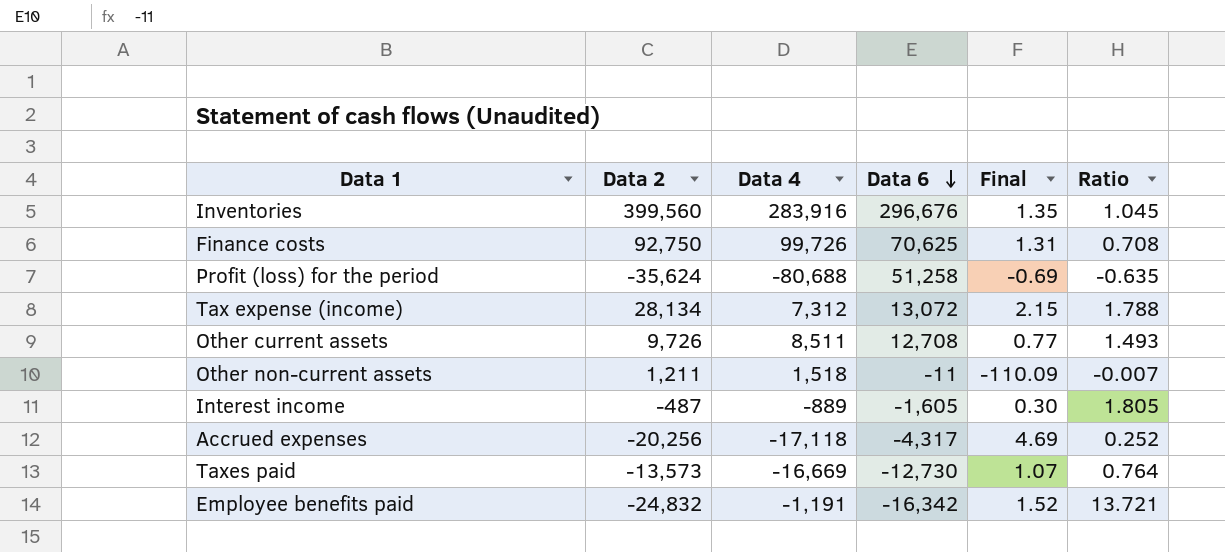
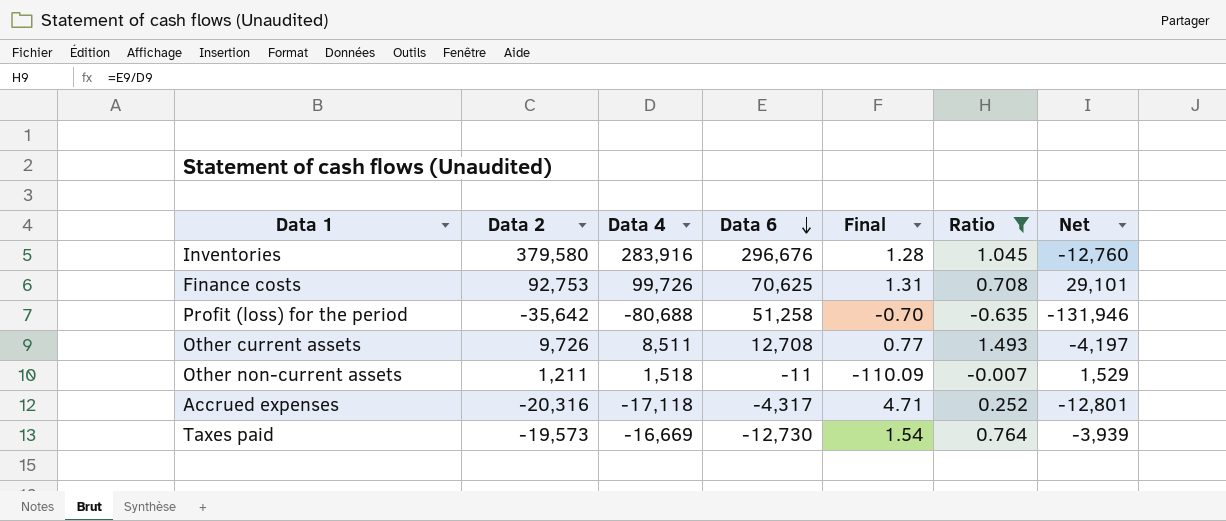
filter: none -> Ratio <= 1.493
column Net | formula: none -> [Data 4] - [Data 6]
Inventories | Data 2: 399,560 -> 379,580
Inventories | Final: 1.35 -> 1.28
Finance costs | Data 2: 92,750 -> 92,753
Profit (loss) for the period | Data 2: -35,624 -> -35,642
Profit (loss) for the period | Final: -0.69 -> -0.70
Accrued expenses | Data 2: -20,256 -> -20,316
Accrued expenses | Final: 4.69 -> 4.71
Taxes paid | Data 2: -13,573 -> -19,573
Taxes paid | Final: 1.07 -> 1.54

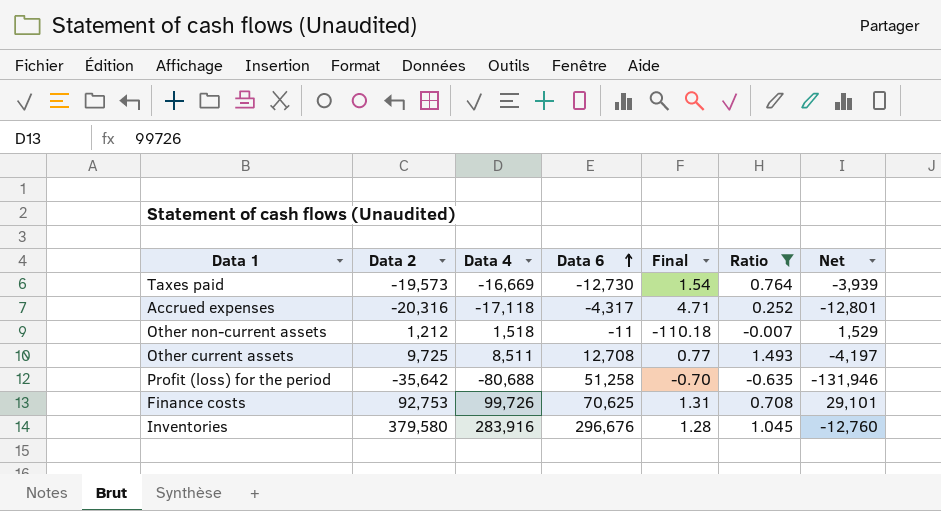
row order: Data 6 descending -> Data 6 ascending
Other non-current assets | Data 2: 1,211 -> 1,212
Other non-current assets | Final: -110.09 -> -110.18
Other current assets | Data 2: 9,726 -> 9,725

